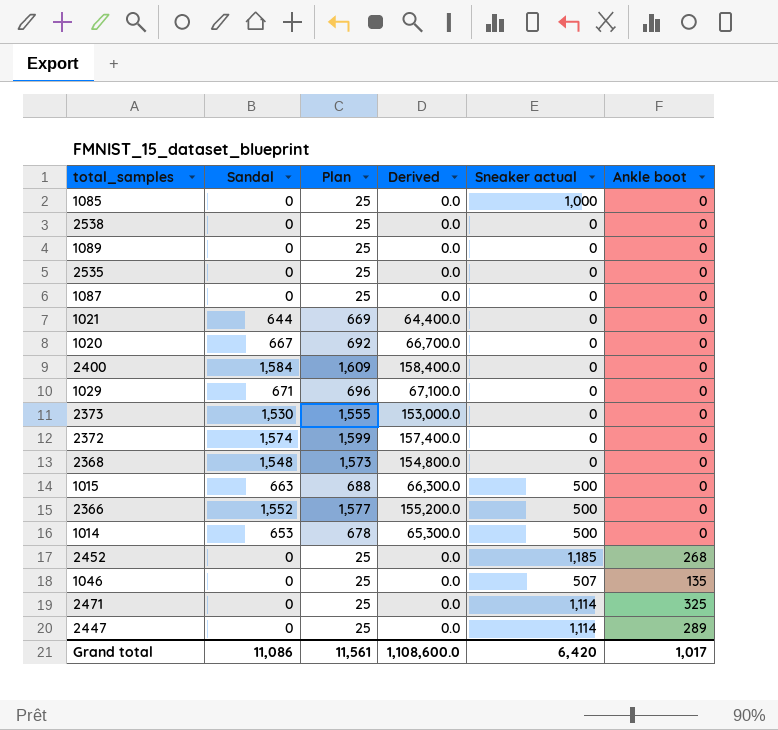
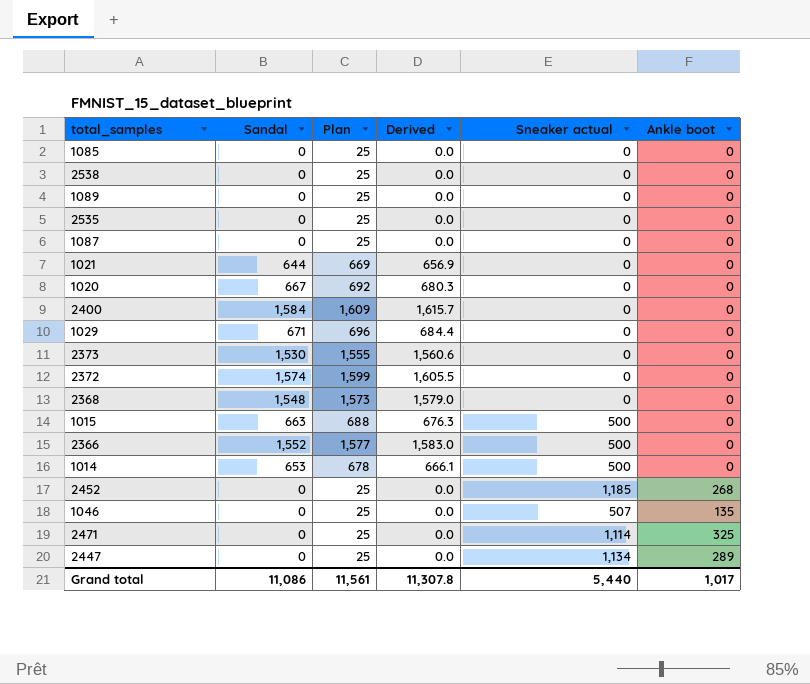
column Derived | formula: [Sandal] * 100 -> [Sandal] * 1.02
1085 | Sneaker actual: 1,000 -> 0
2447 | Sneaker actual: 1,114 -> 1,134
Grand total | Derived: 1,108,600.0 -> 11,307.8
Grand total | Sneaker actual: 6,420 -> 5,440

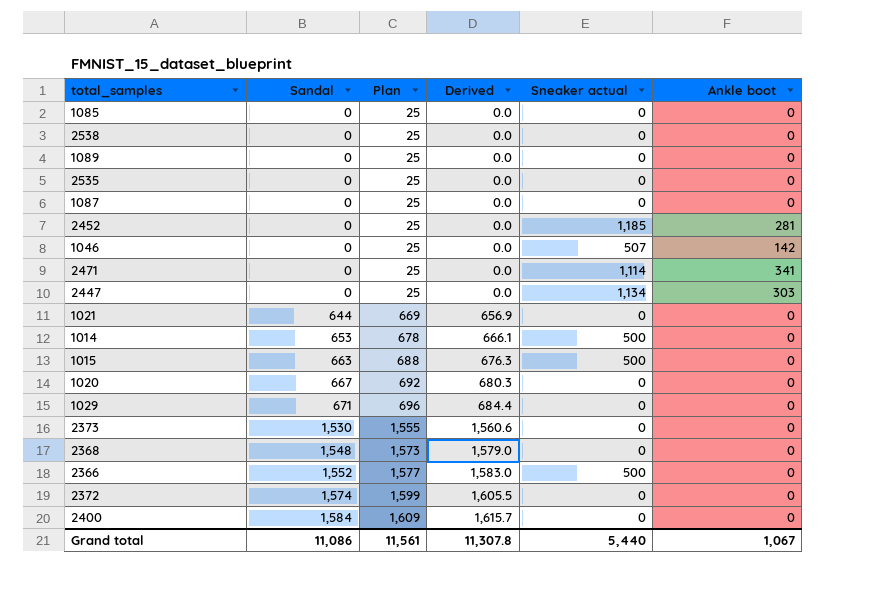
row order: none -> Sandal ascending
2452 | Ankle boot: 268 -> 281
1046 | Ankle boot: 135 -> 142
2471 | Ankle boot: 325 -> 341
2447 | Ankle boot: 289 -> 303
Grand total | Ankle boot: 1,017 -> 1,067

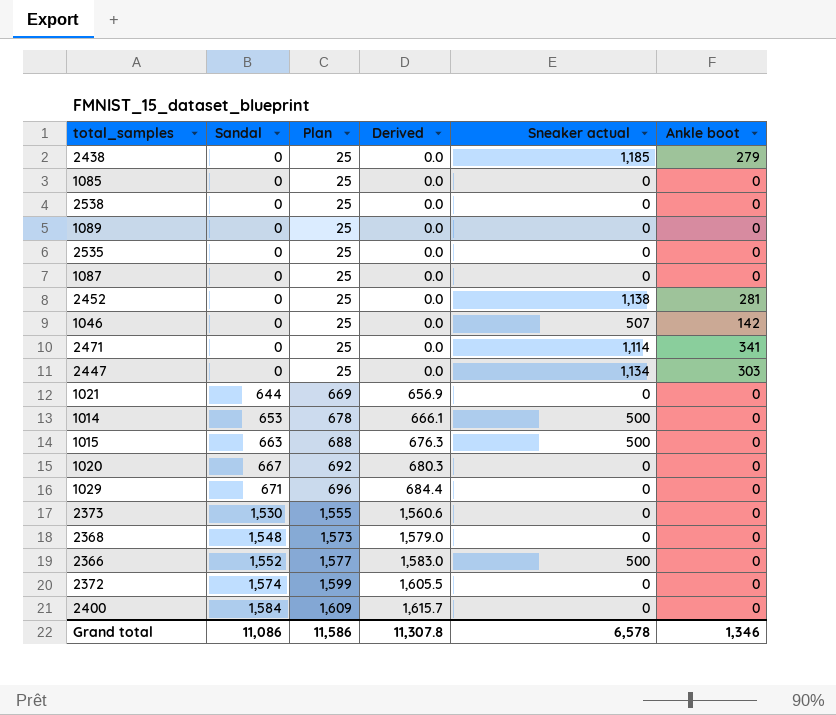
row 2438: none -> 0 | 25 | 0.0 | 1,185 | 279
2452 | Sneaker actual: 1,185 -> 1,138
Grand total | Plan: 11,561 -> 11,586
Grand total | Sneaker actual: 5,440 -> 6,578
Grand total | Ankle boot: 1,067 -> 1,346

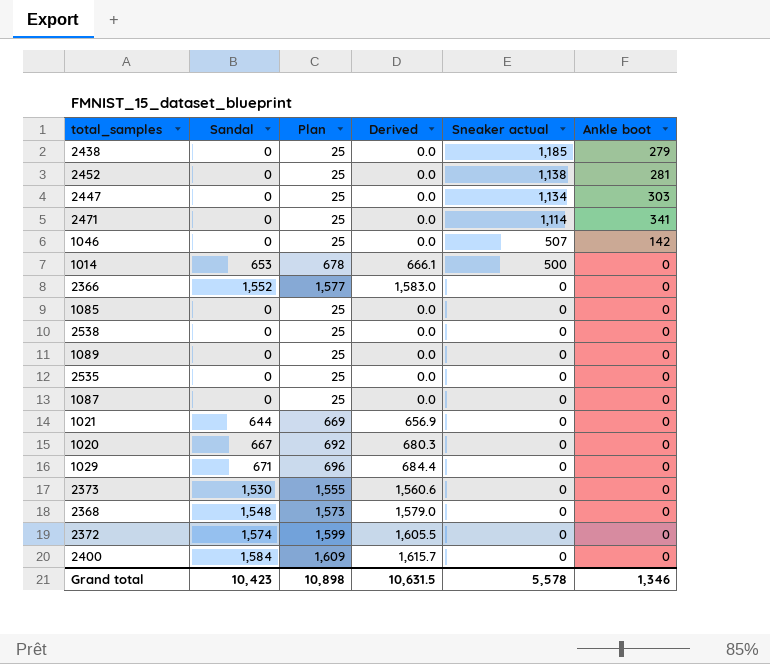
row order: Sandal ascending -> Sneaker actual descending
row 1015: 663 | 688 | 676.3 | 500 | 0 -> none
2366 | Sneaker actual: 500 -> 0
Grand total | Sandal: 11,086 -> 10,423
Grand total | Plan: 11,586 -> 10,898
Grand total | Derived: 11,307.8 -> 10,631.5
Grand total | Sneaker actual: 6,578 -> 5,578

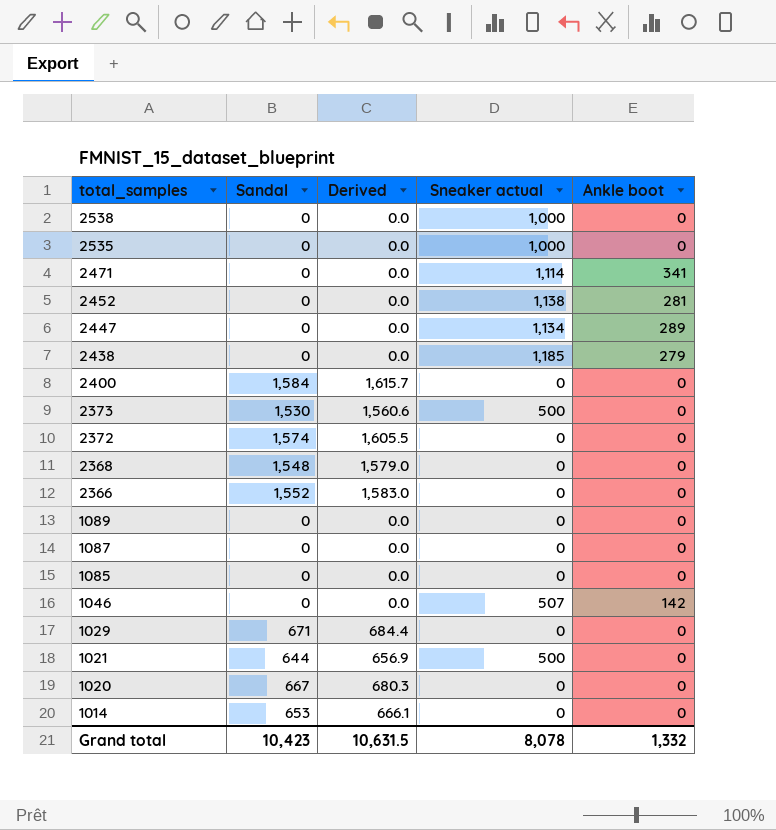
row order: Sneaker actual descending -> total_samples descending
column Plan | formula: [Sandal] + 25 -> none
2538 | Sneaker actual: 0 -> 1,000
2535 | Sneaker actual: 0 -> 1,000
2447 | Ankle boot: 303 -> 289
2373 | Sneaker actual: 0 -> 500
1021 | Sneaker actual: 0 -> 500
1014 | Sneaker actual: 500 -> 0
Grand total | Sneaker actual: 5,578 -> 8,078
Grand total | Ankle boot: 1,346 -> 1,332

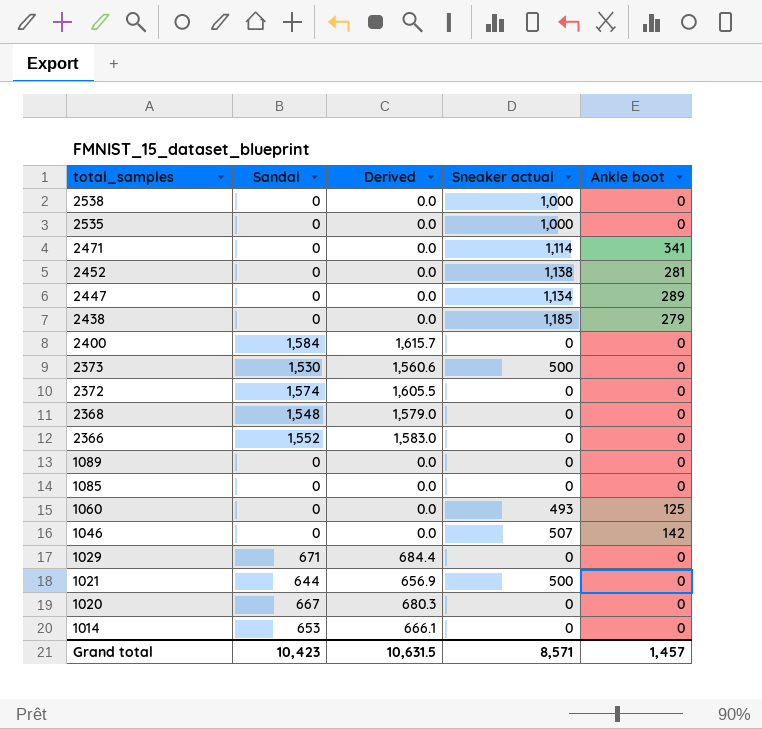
row 1087: 0 | 0.0 | 0 | 0 -> none
row 1060: none -> 0 | 0.0 | 493 | 125
Grand total | Sneaker actual: 8,078 -> 8,571
Grand total | Ankle boot: 1,332 -> 1,457

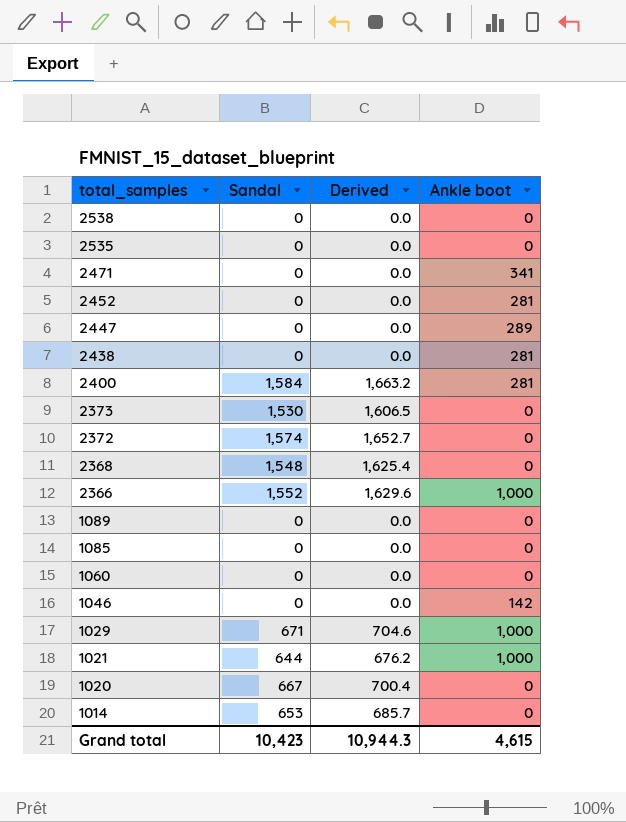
column Sneaker actual | position: 4 -> none
column Derived | formula: [Sandal] * 1.02 -> [Sandal] * 1.05
2438 | Ankle boot: 279 -> 281
2400 | Ankle boot: 0 -> 281
2366 | Ankle boot: 0 -> 1,000
1060 | Ankle boot: 125 -> 0
1029 | Ankle boot: 0 -> 1,000
1021 | Ankle boot: 0 -> 1,000
Grand total | Derived: 10,631.5 -> 10,944.3
Grand total | Ankle boot: 1,457 -> 4,615

